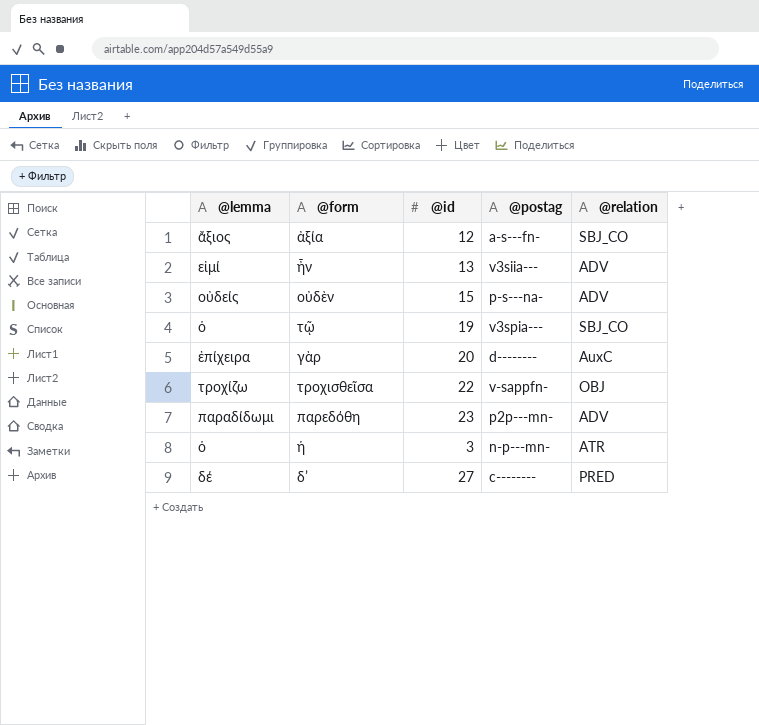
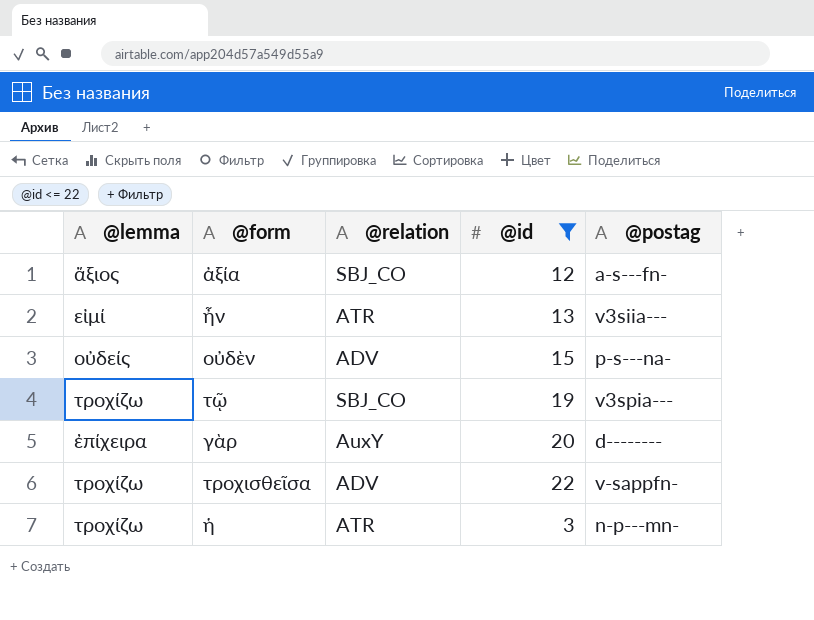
filter: none -> @id <= 22
column @relation | position: 5 -> 3
ἦν | @relation: ADV -> ATR
τῷ | @lemma: ὁ -> τροχίζω
γὰρ | @relation: AuxC -> AuxY
τροχισθεῖσα | @relation: OBJ -> ADV
ἡ | @lemma: ὁ -> τροχίζω

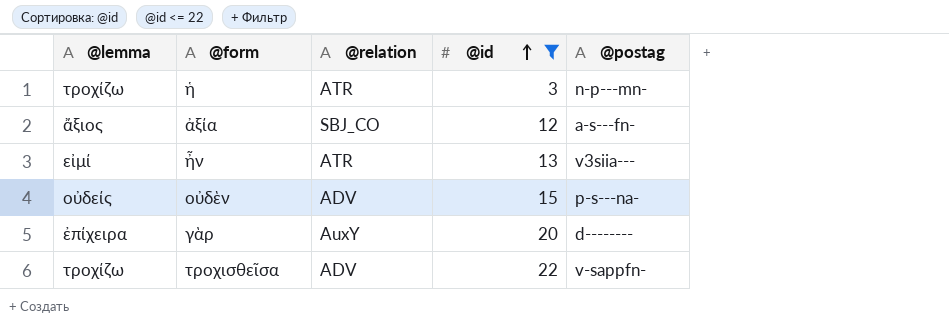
row order: none -> @id ascending
row τῷ: τροχίζω | SBJ_CO | 19 | v3spia--- -> none

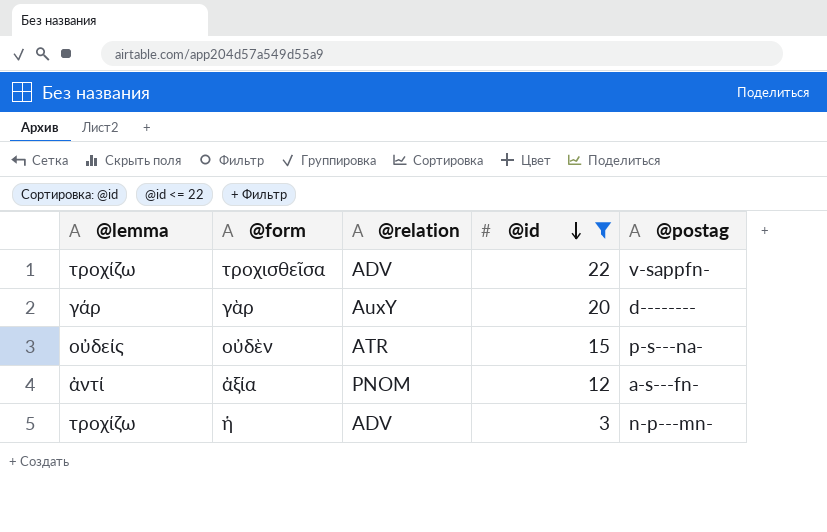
row order: @id ascending -> @id descending
row ἦν: εἰμί | ATR | 13 | v3siia--- -> none
γὰρ | @lemma: ἐπίχειρα -> γάρ
οὐδὲν | @relation: ADV -> ATR
ἀξία | @lemma: ἄξιος -> ἀντί
ἀξία | @relation: SBJ_CO -> PNOM
ἡ | @relation: ATR -> ADV

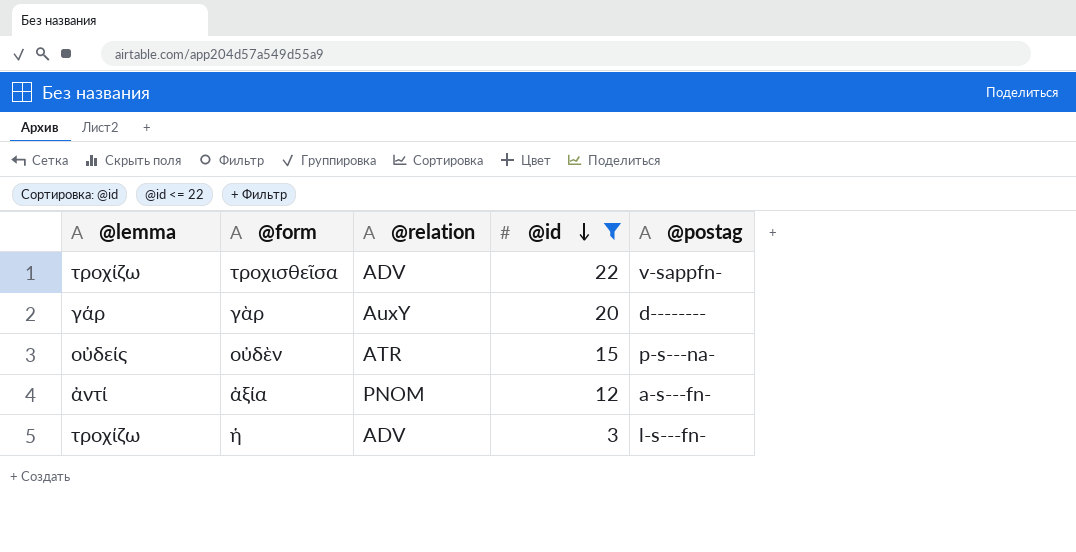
ἡ | @postag: n-p---mn- -> l-s---fn-

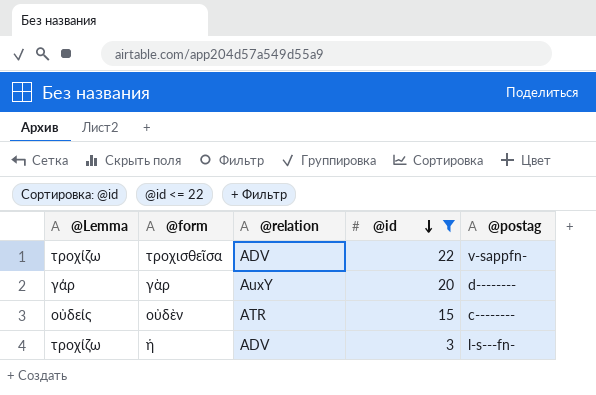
column name: @lemma -> @Lemma
row ἀξία: ἀντί | PNOM | 12 | a-s---fn- -> none
οὐδὲν | @postag: p-s---na- -> c--------

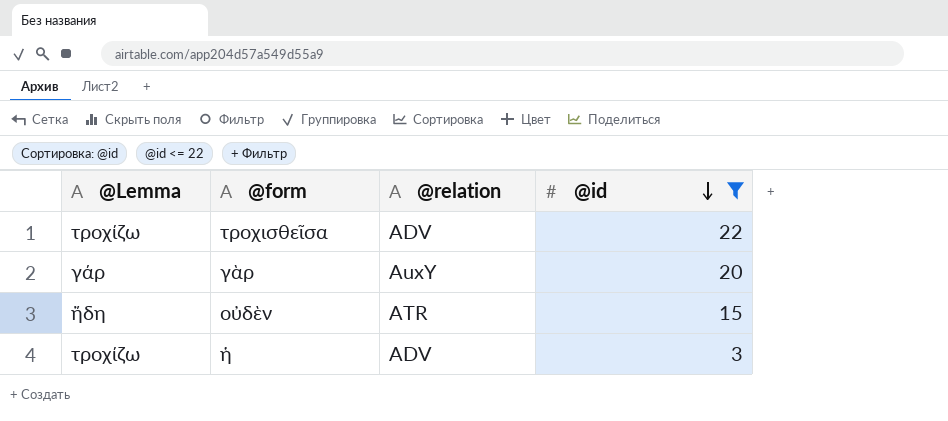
column @postag | position: 5 -> none
οὐδὲν | @Lemma: οὐδείς -> ἤδη

